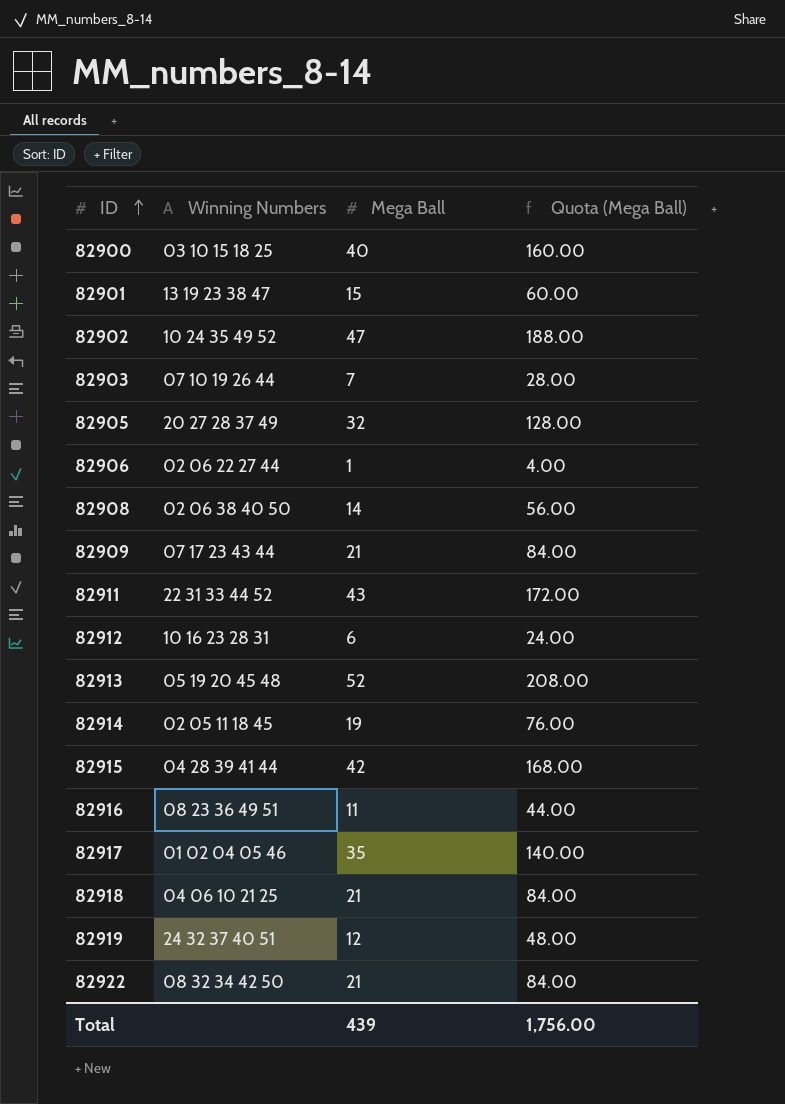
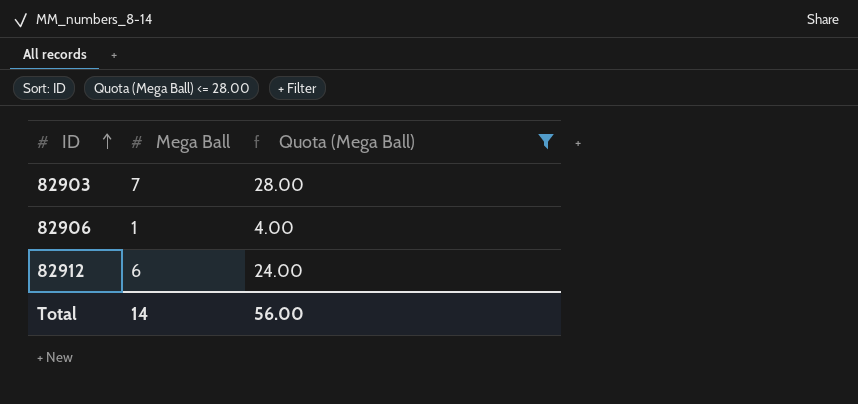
filter: none -> Quota (Mega Ball) <= 28.00
column Winning Numbers | position: 2 -> none
Total | Mega Ball: 439 -> 14
Total | Quota (Mega Ball): 1,756.00 -> 56.00

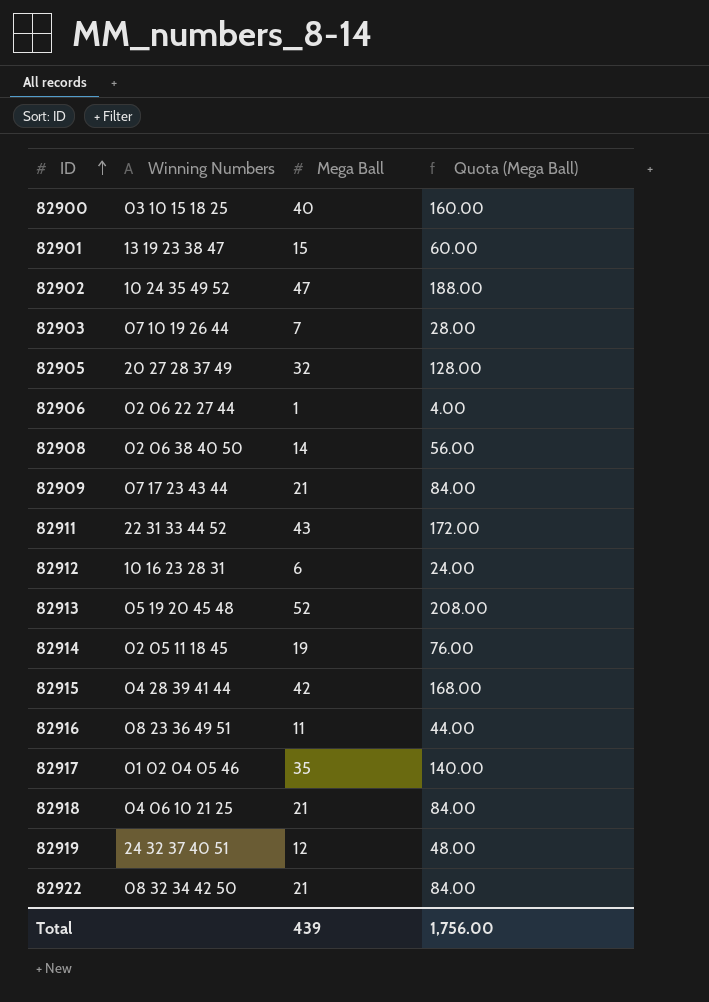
filter: Quota (Mega Ball) <= 28.00 -> none
column Winning Numbers | position: none -> 2
Total | Mega Ball: 14 -> 439
Total | Quota (Mega Ball): 56.00 -> 1,756.00

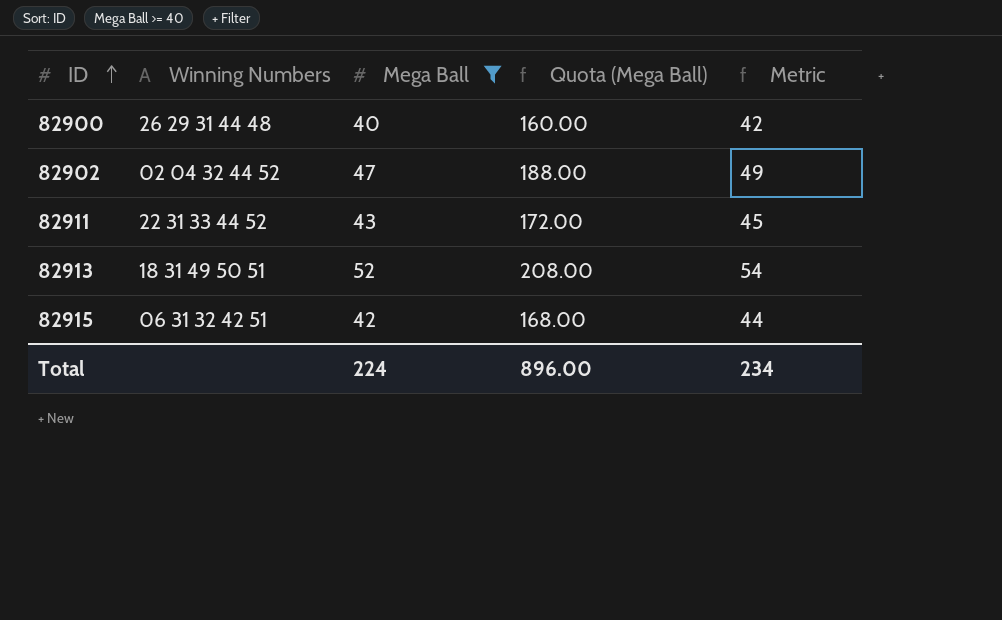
filter: none -> Mega Ball >= 40
column Metric | formula: none -> [Mega Ball] + 2
82900 | Winning Numbers: 03 10 15 18 25 -> 26 29 31 44 48
82902 | Winning Numbers: 10 24 35 49 52 -> 02 04 32 44 52
82913 | Winning Numbers: 05 19 20 45 48 -> 18 31 49 50 51
82915 | Winning Numbers: 04 28 39 41 44 -> 06 31 32 42 51
Total | Mega Ball: 439 -> 224
Total | Quota (Mega Ball): 1,756.00 -> 896.00

